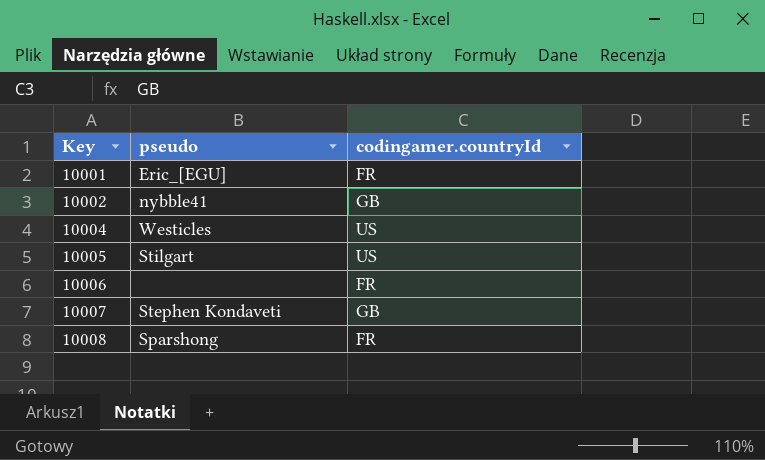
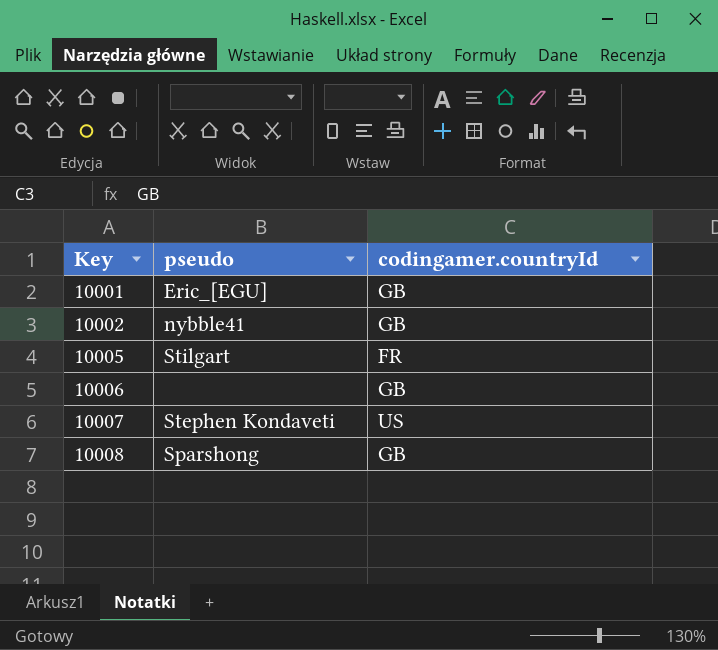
row 10004: Westicles | US -> none
10001 | codingamer.countryId: FR -> GB
10005 | codingamer.countryId: US -> FR
10006 | codingamer.countryId: FR -> GB
10007 | codingamer.countryId: GB -> US
10008 | codingamer.countryId: FR -> GB

